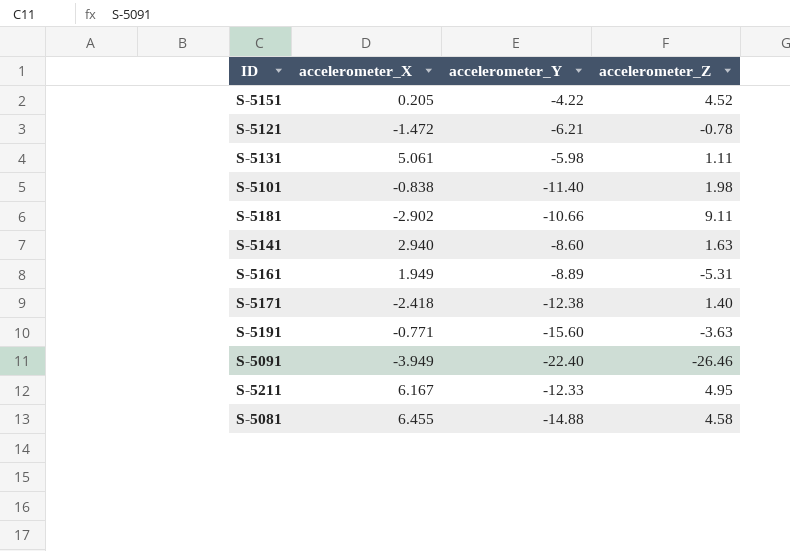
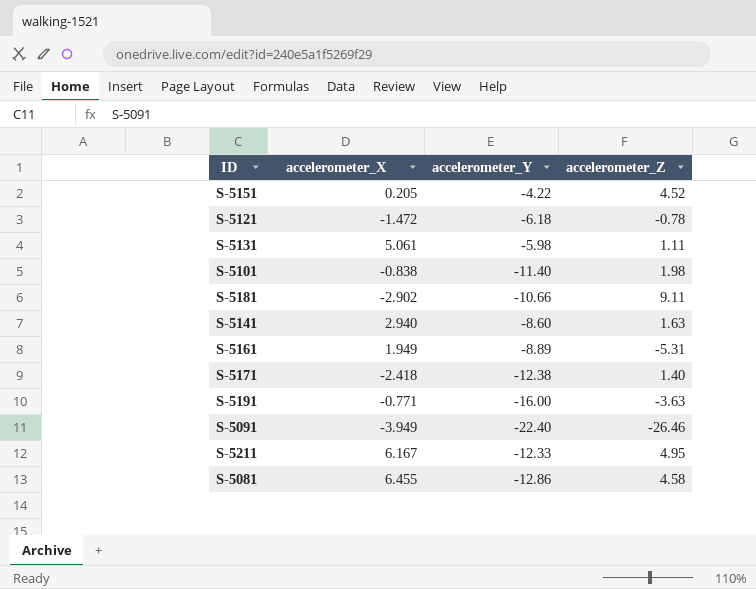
S-5121 | accelerometer_Y: -6.21 -> -6.18
S-5191 | accelerometer_Y: -15.60 -> -16.00
S-5081 | accelerometer_Y: -14.88 -> -12.86

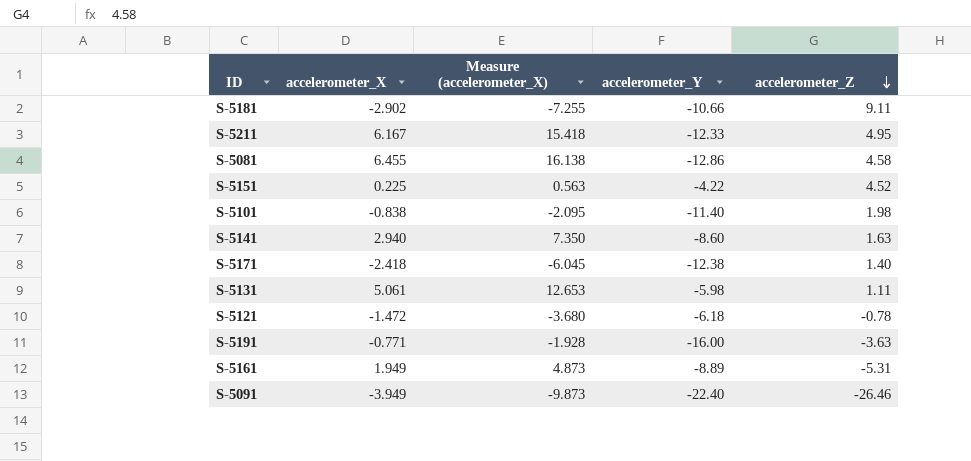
row order: none -> accelerometer_Z descending
column Measure (accelerometer_X) | formula: none -> [accelerometer_X] * 2.5
S-5151 | accelerometer_X: 0.205 -> 0.225

